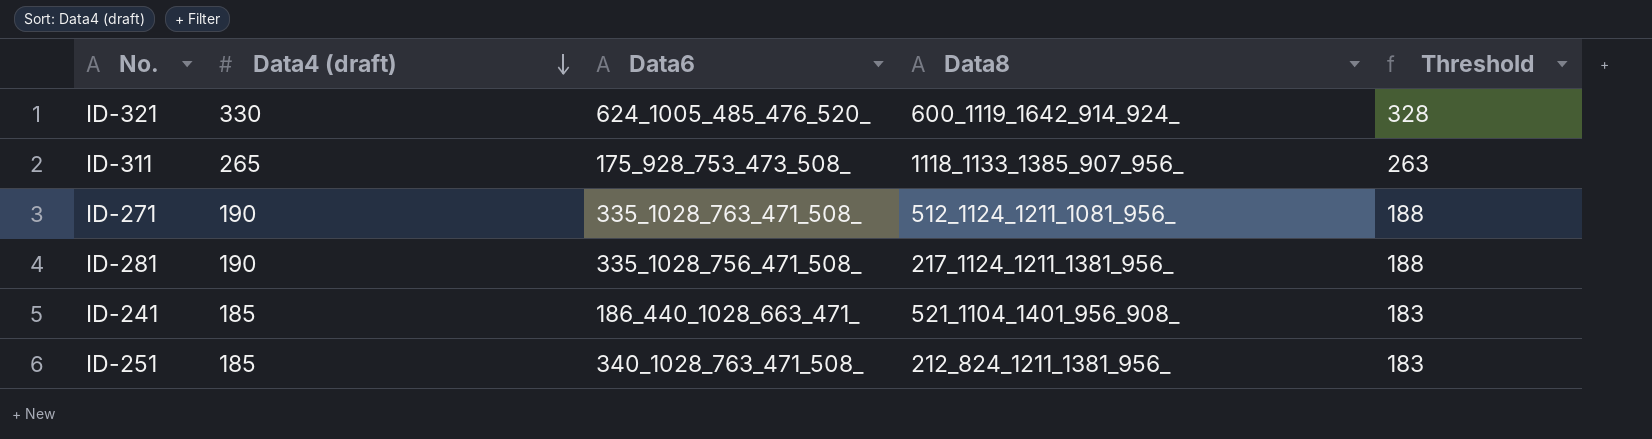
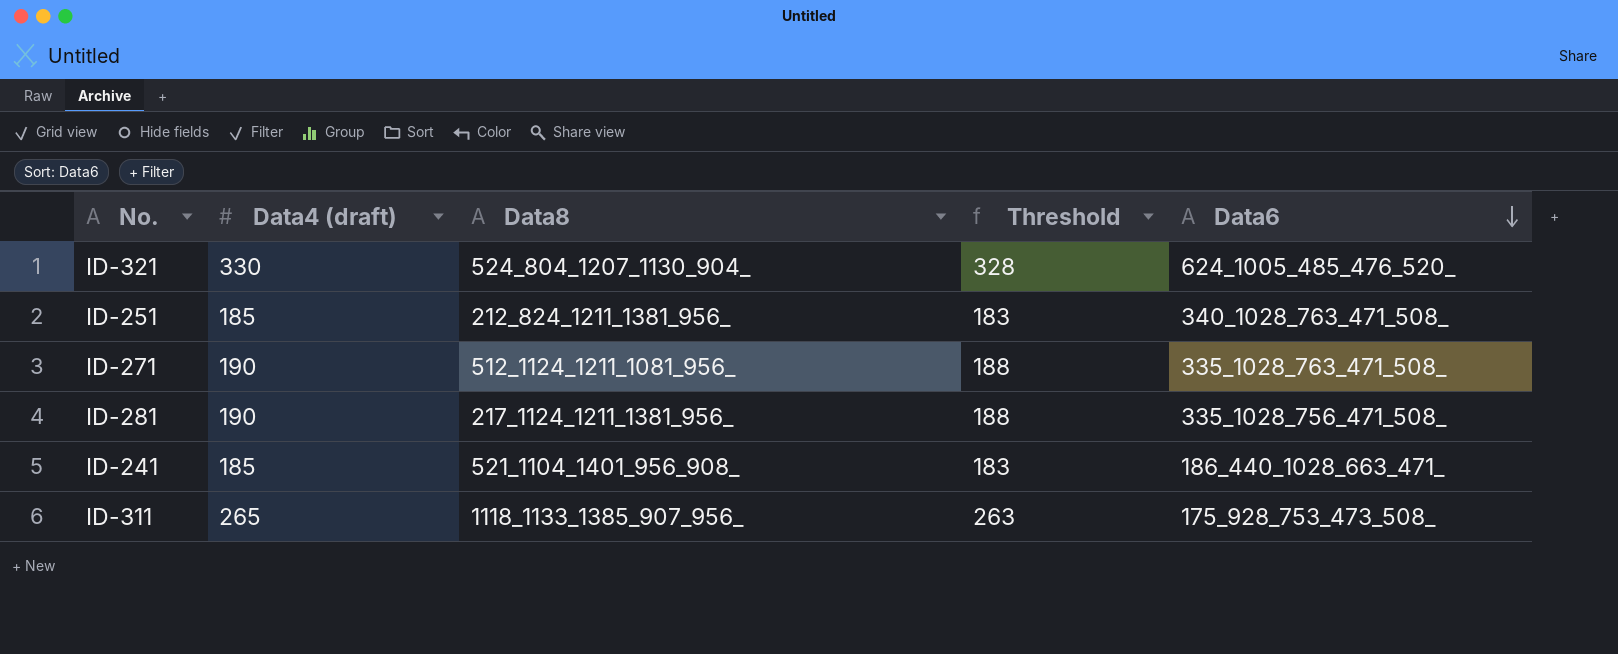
row order: Data4 (draft) descending -> Data6 descending
column Data6 | position: 3 -> 5
ID-321 | Data8: 600_1119_1642_914_924_ -> 524_804_1207_1130_904_

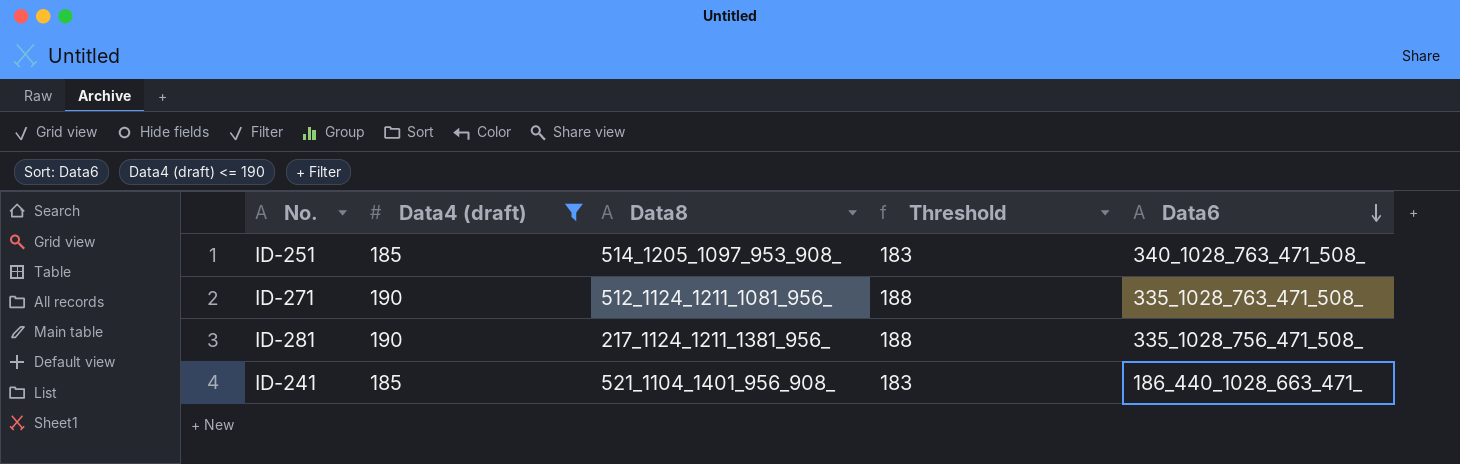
filter: none -> Data4 (draft) <= 190
ID-251 | Data8: 212_824_1211_1381_956_ -> 514_1205_1097_953_908_

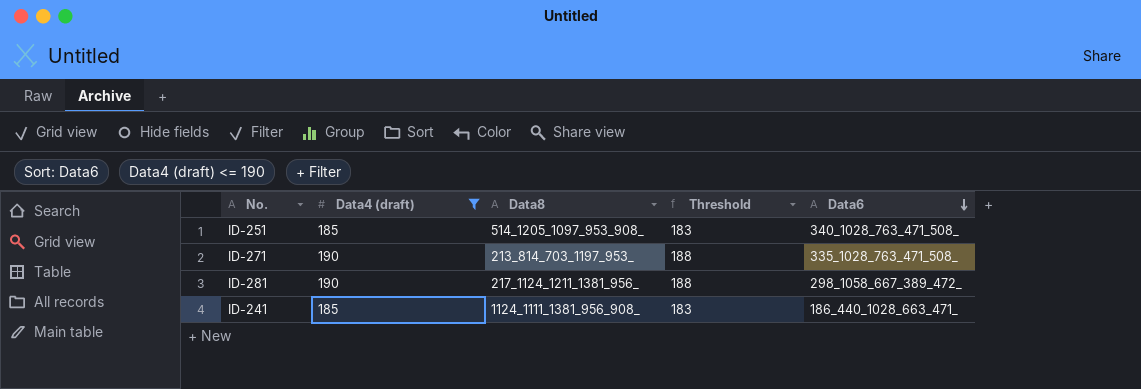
ID-271 | Data8: 512_1124_1211_1081_956_ -> 213_814_703_1197_953_
ID-281 | Data6: 335_1028_756_471_508_ -> 298_1058_667_389_472_
ID-241 | Data8: 521_1104_1401_956_908_ -> 1124_1111_1381_956_908_

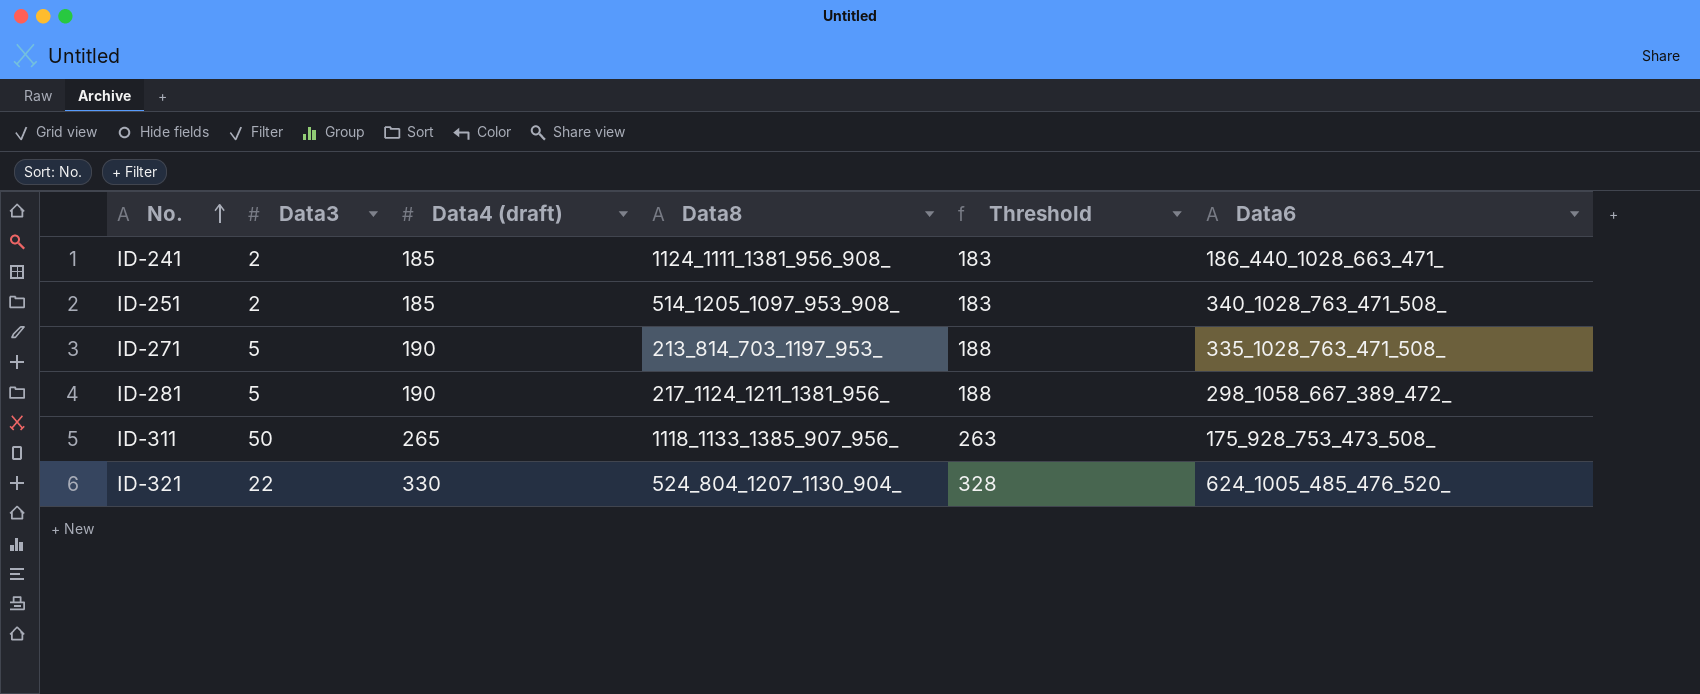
filter: Data4 (draft) <= 190 -> none
row order: Data6 descending -> No. ascending
column Data3 | position: none -> 2

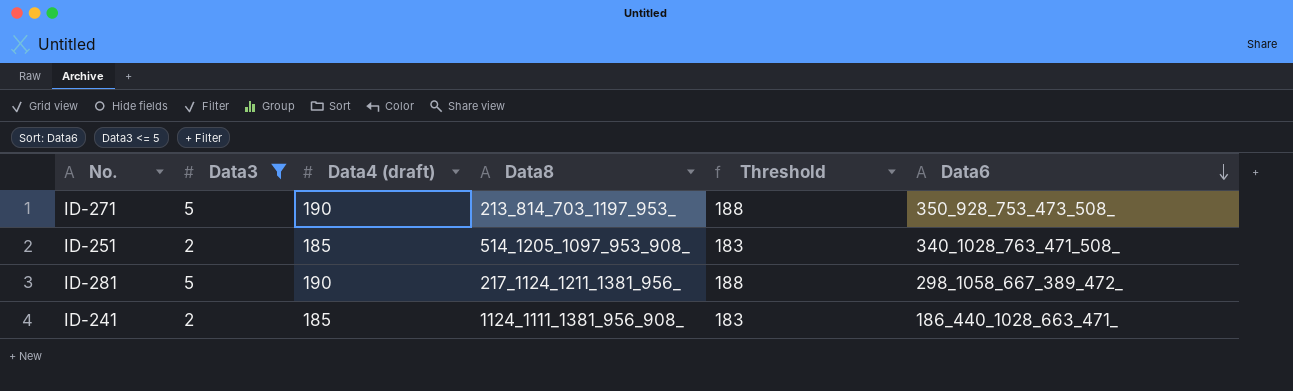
filter: none -> Data3 <= 5
row order: No. ascending -> Data6 descending
ID-271 | Data6: 335_1028_763_471_508_ -> 350_928_753_473_508_

